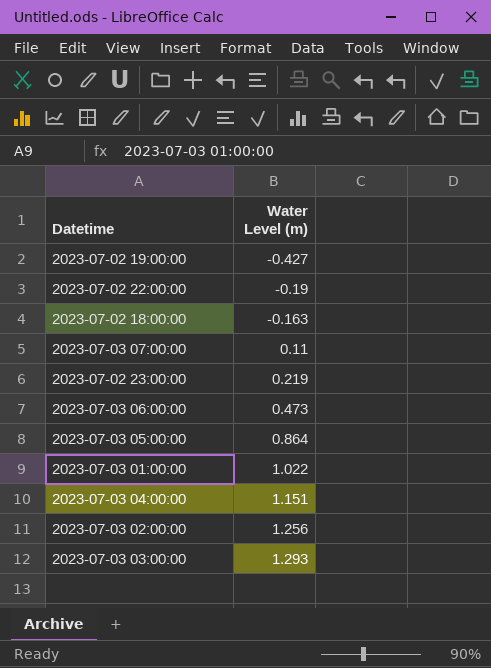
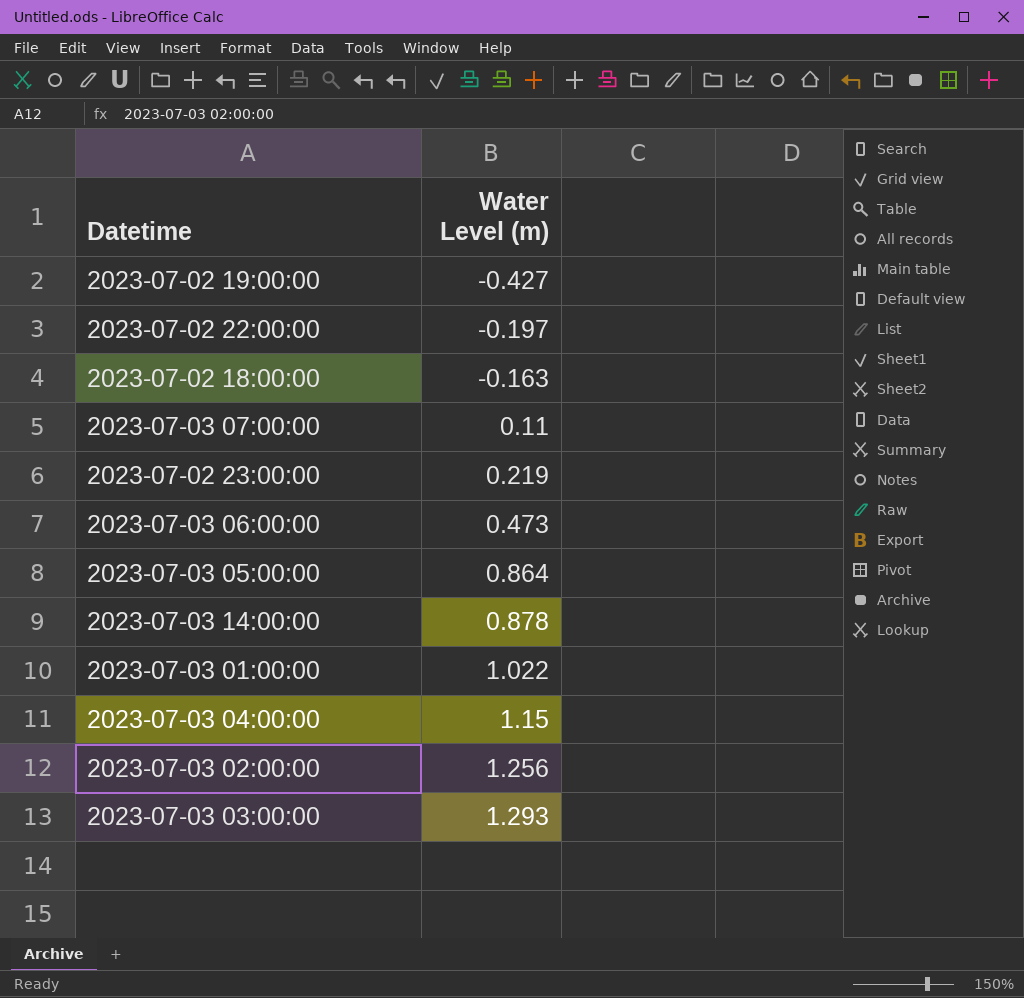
2023-07-02 22:00:00 | Water Level (m): -0.19 -> -0.197
row 2023-07-03 14:00:00: none -> 0.878
2023-07-03 04:00:00 | Water Level (m): 1.151 -> 1.15

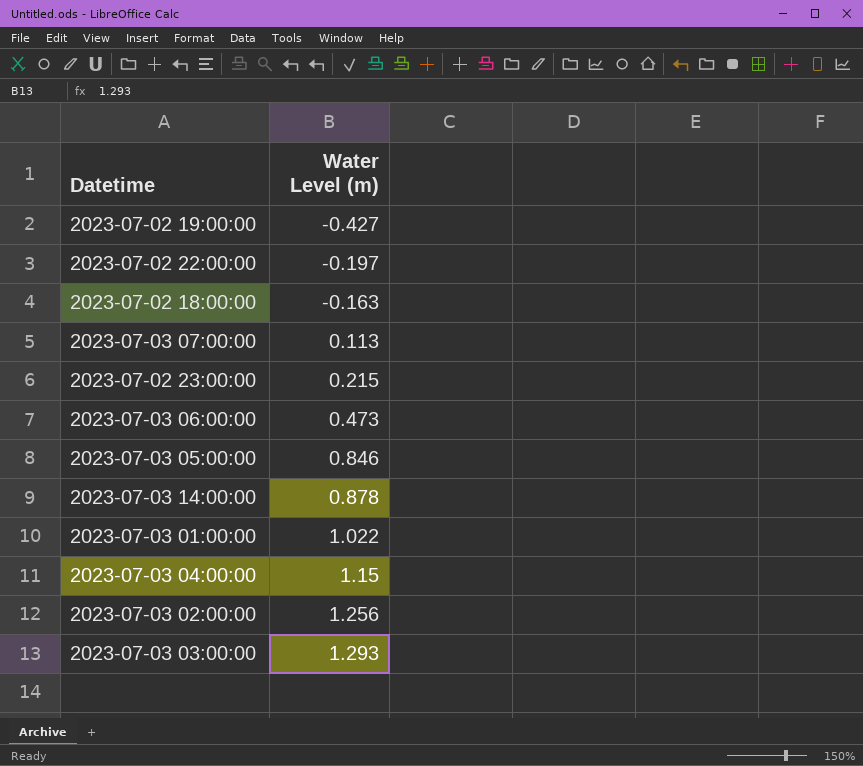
2023-07-03 07:00:00 | Water Level (m): 0.11 -> 0.113
2023-07-02 23:00:00 | Water Level (m): 0.219 -> 0.215
2023-07-03 05:00:00 | Water Level (m): 0.864 -> 0.846

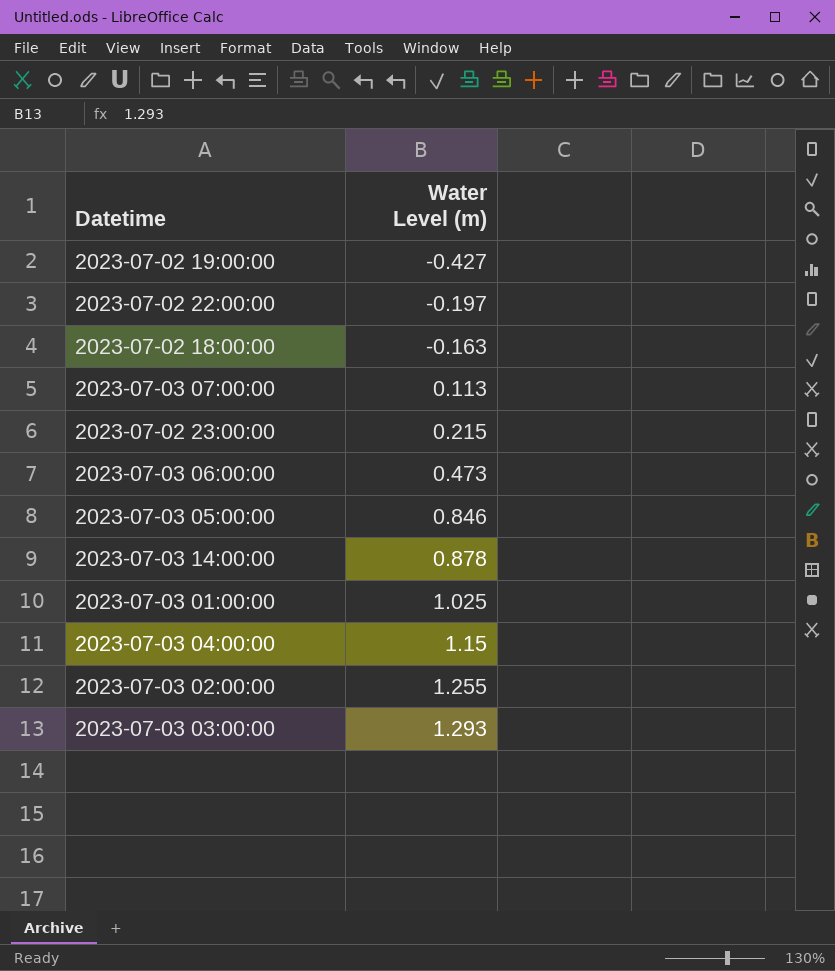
2023-07-03 01:00:00 | Water Level (m): 1.022 -> 1.025
2023-07-03 02:00:00 | Water Level (m): 1.256 -> 1.255

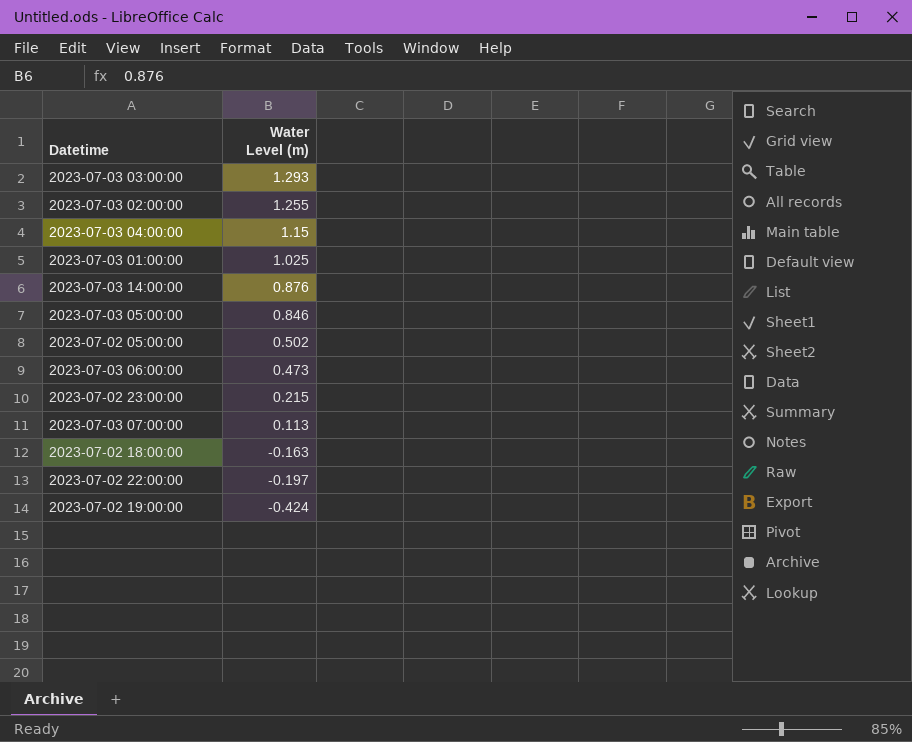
row order: Water Level (m) ascending -> Water Level (m) descending
2023-07-03 14:00:00 | Water Level (m): 0.878 -> 0.876
row 2023-07-02 05:00:00: none -> 0.502
2023-07-02 19:00:00 | Water Level (m): -0.427 -> -0.424

